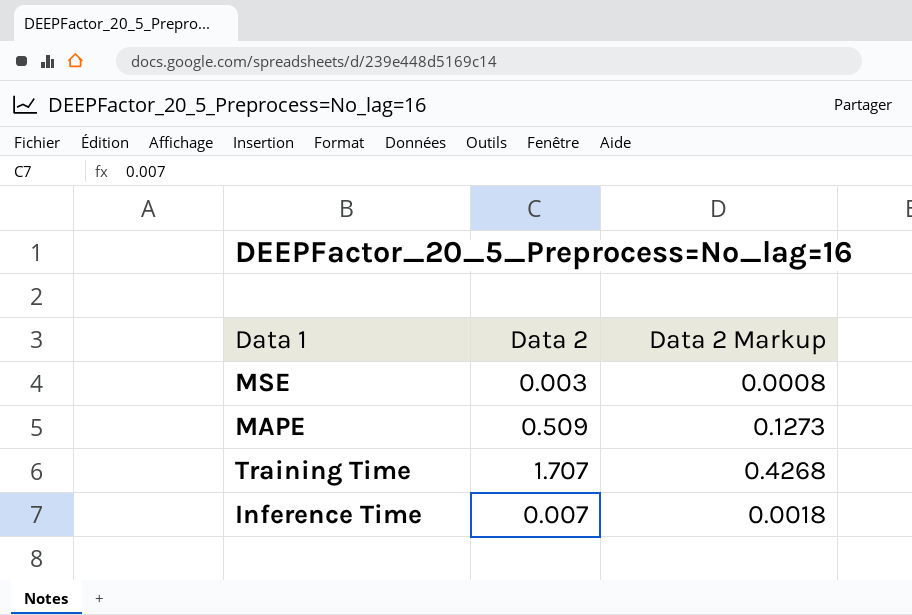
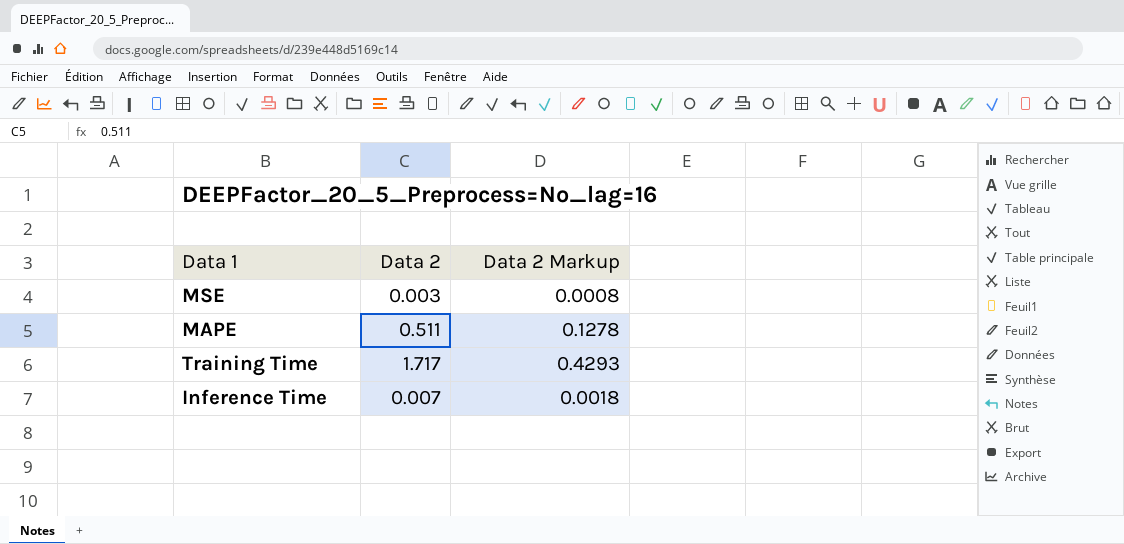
MAPE | Data 2: 0.509 -> 0.511
MAPE | Data 2 Markup: 0.1273 -> 0.1278
Training Time | Data 2: 1.707 -> 1.717
Training Time | Data 2 Markup: 0.4268 -> 0.4293

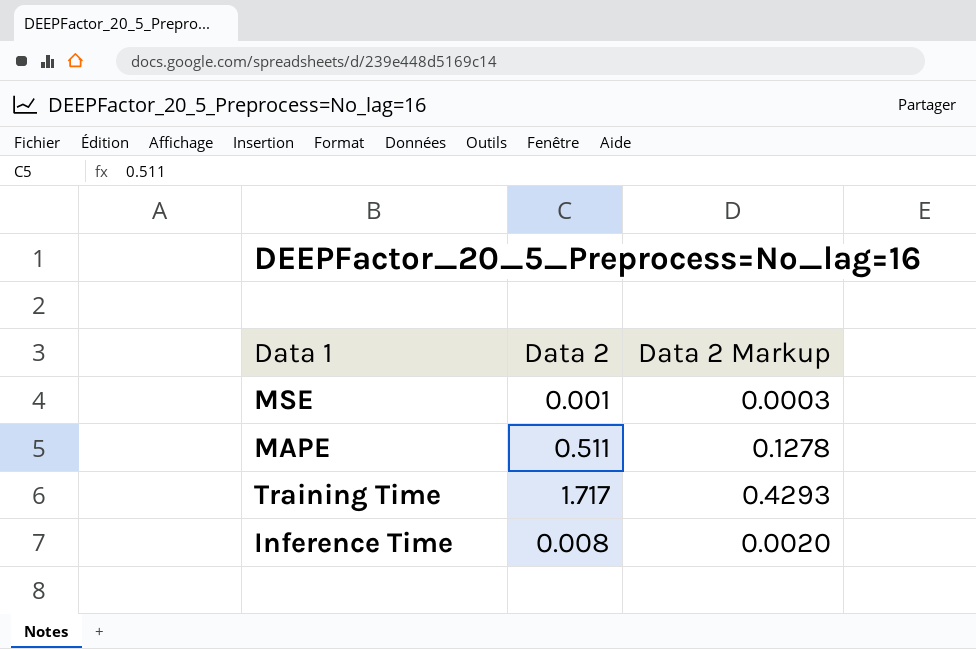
MSE | Data 2: 0.003 -> 0.001
MSE | Data 2 Markup: 0.0008 -> 0.0003
Inference Time | Data 2: 0.007 -> 0.008
Inference Time | Data 2 Markup: 0.0018 -> 0.0020

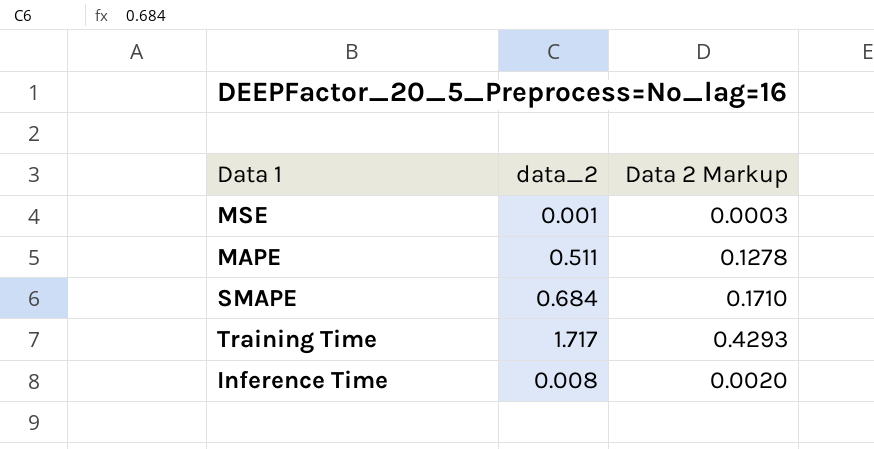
column name: Data 2 -> data_2
row SMAPE: none -> 0.684 | 0.1710

